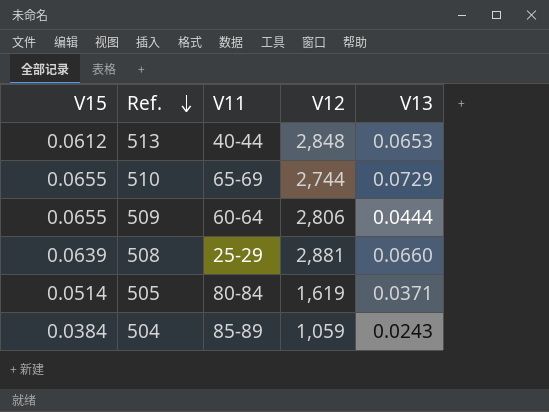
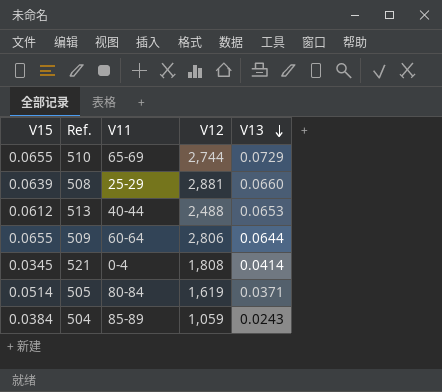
row order: Ref. descending -> V13 descending
513 | V12: 2,848 -> 2,488
509 | V13: 0.0444 -> 0.0644
row 521: none -> 0.0345 | 0-4 | 1,808 | 0.0414

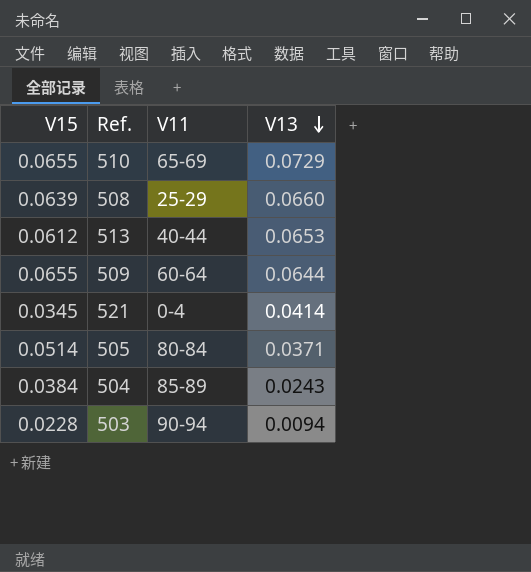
column V12 | position: 4 -> none
row 503: none -> 0.0228 | 90-94 | 0.0094

